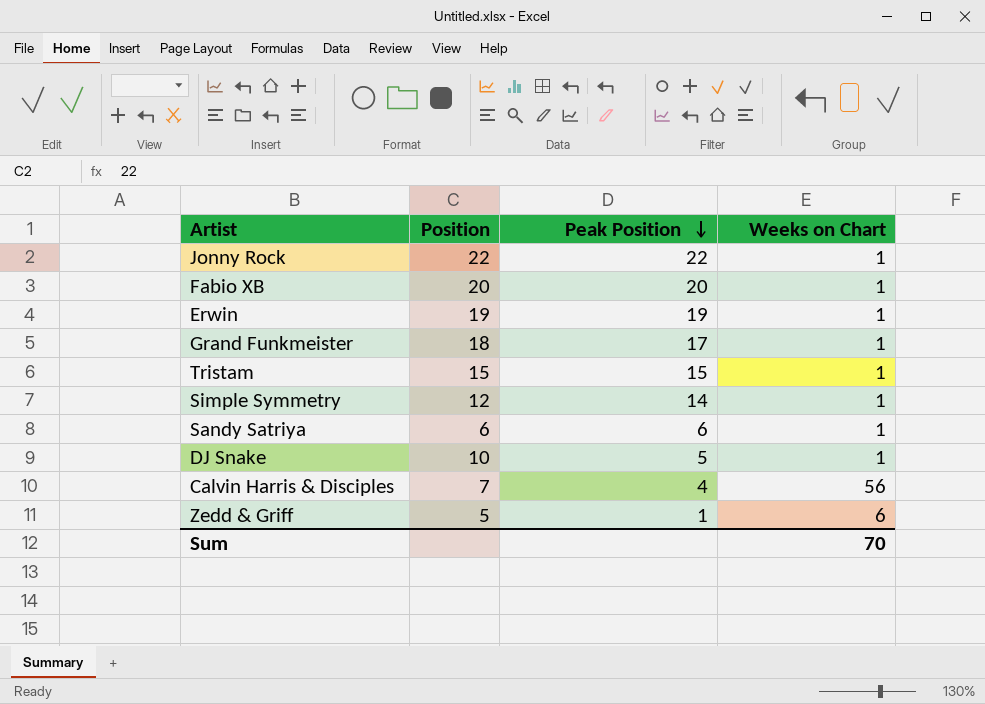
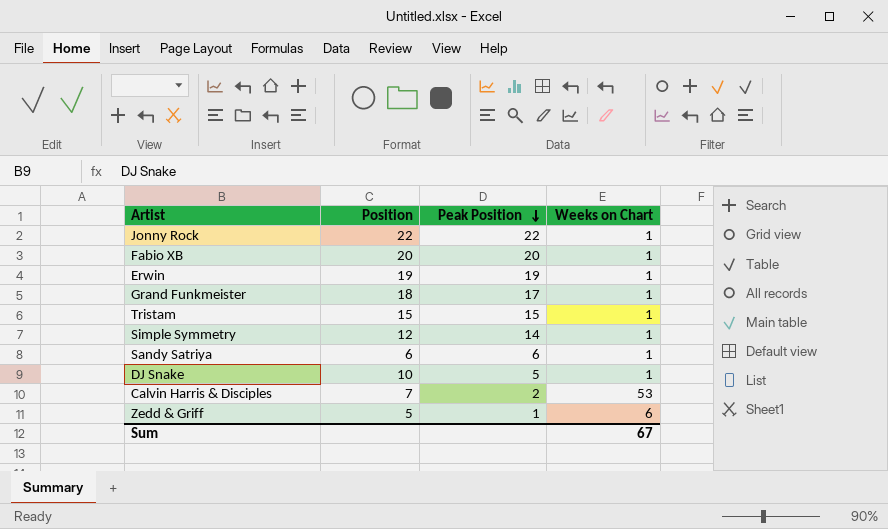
Calvin Harris & Disciples | Peak Position: 4 -> 2
Calvin Harris & Disciples | Weeks on Chart: 56 -> 53
Sum | Weeks on Chart: 70 -> 67

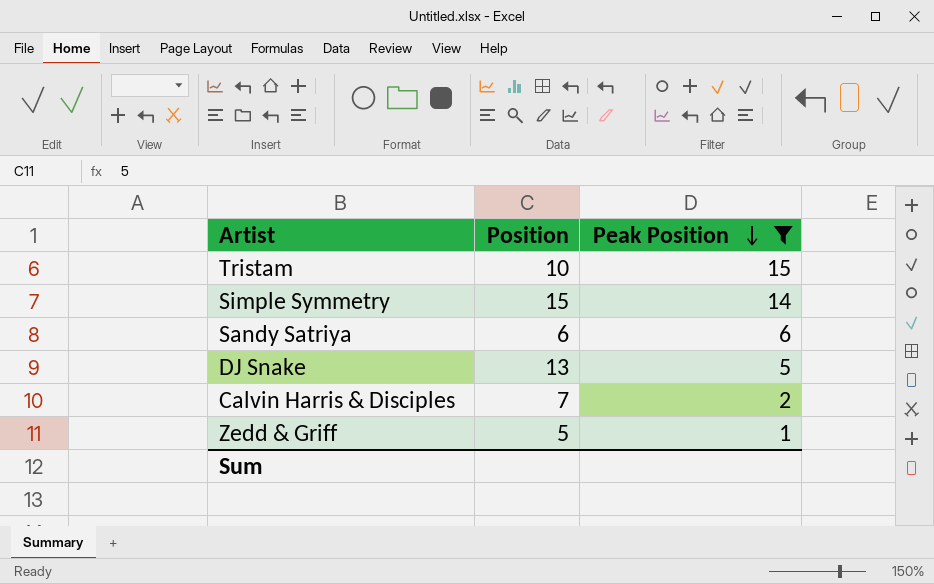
filter: none -> Peak Position <= 15
column Weeks on Chart | position: 4 -> none
Tristam | Position: 15 -> 10
Simple Symmetry | Position: 12 -> 15
DJ Snake | Position: 10 -> 13

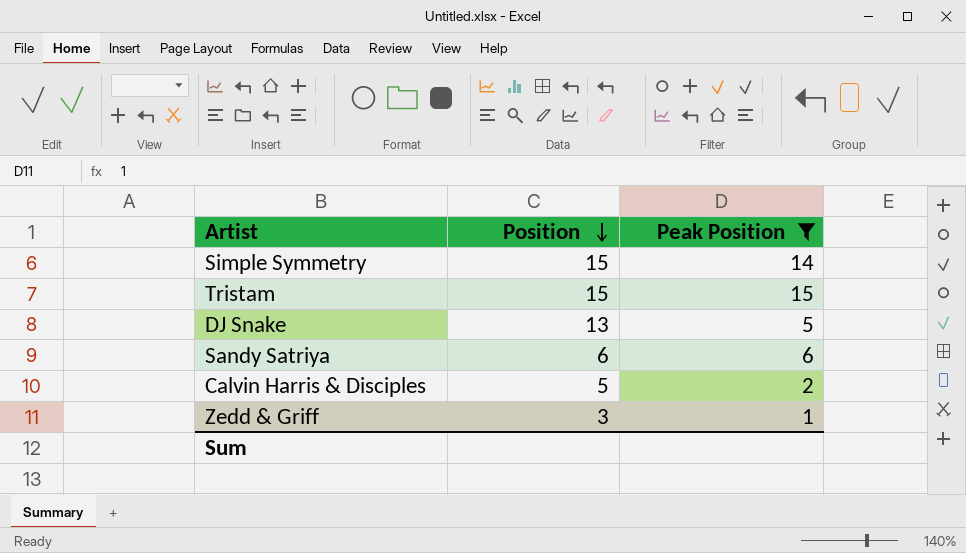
row order: Peak Position descending -> Position descending
Tristam | Position: 10 -> 15
Calvin Harris & Disciples | Position: 7 -> 5
Zedd & Griff | Position: 5 -> 3

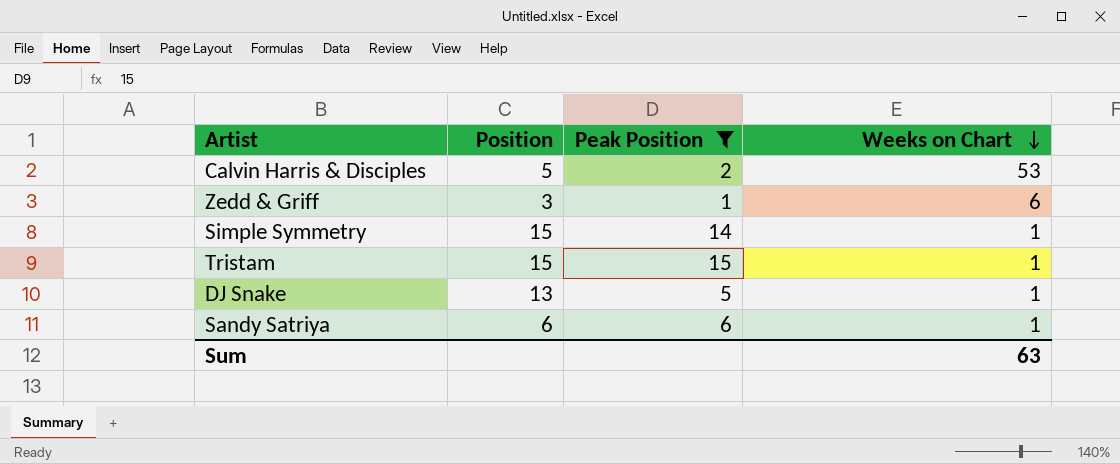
row order: Position descending -> Weeks on Chart descending
column Weeks on Chart | position: none -> 4

